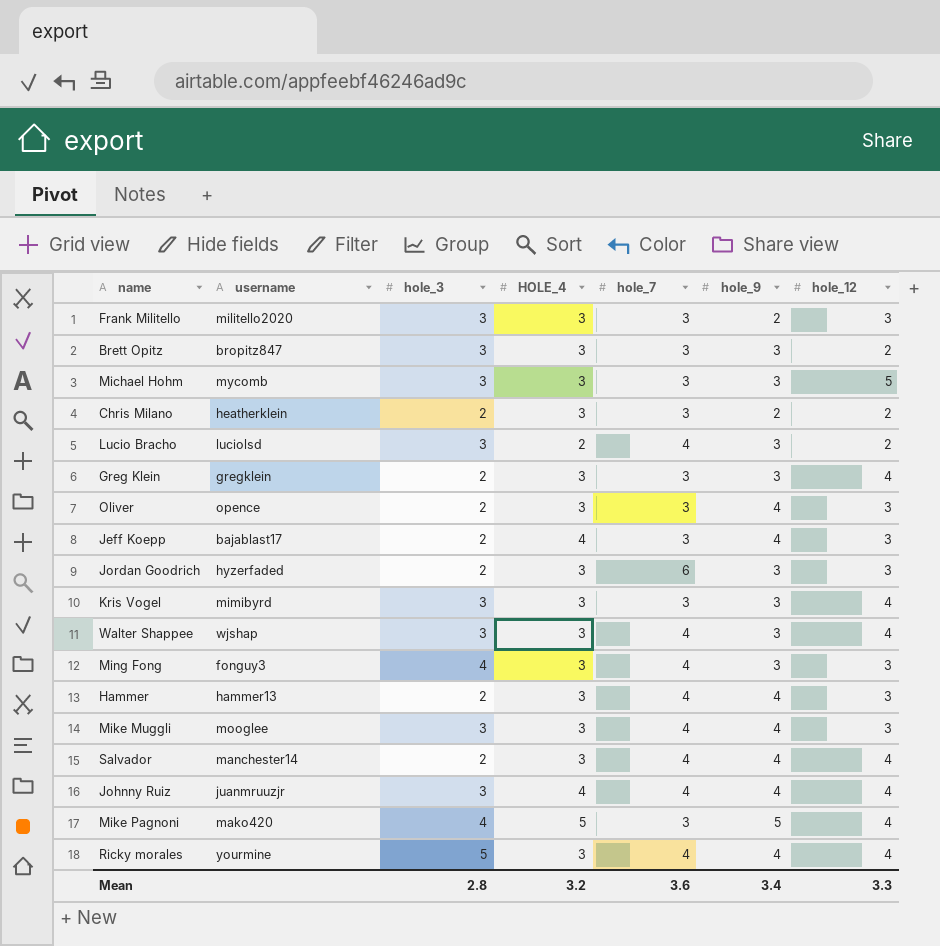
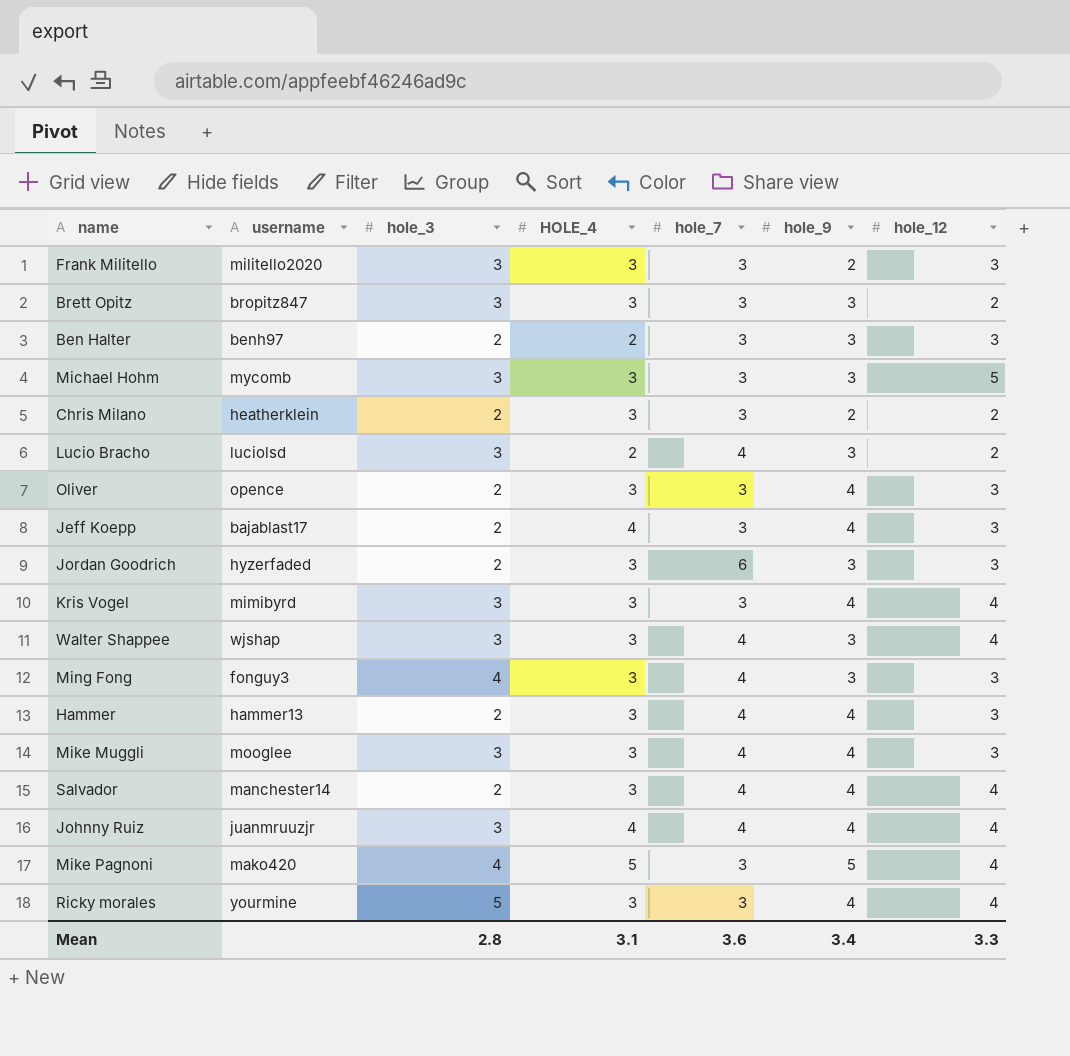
row Greg Klein: gregklein | 2 | 3 | 3 | 3 | 4 -> none
row Ben Halter: none -> benh97 | 2 | 2 | 3 | 3 | 3
Kris Vogel | hole_9: 3 -> 4
Ricky morales | hole_7: 4 -> 3
Mean | HOLE_4: 3.2 -> 3.1

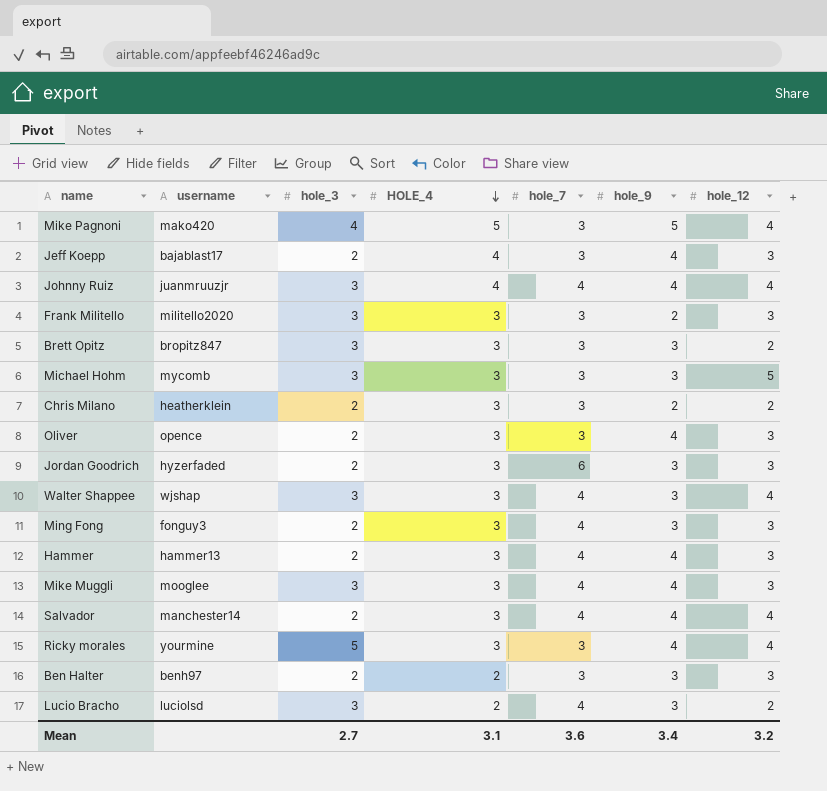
row order: none -> HOLE_4 descending
row Kris Vogel: mimibyrd | 3 | 3 | 3 | 4 | 4 -> none
Ming Fong | hole_3: 4 -> 2
Mean | hole_3: 2.8 -> 2.7
Mean | hole_12: 3.3 -> 3.2

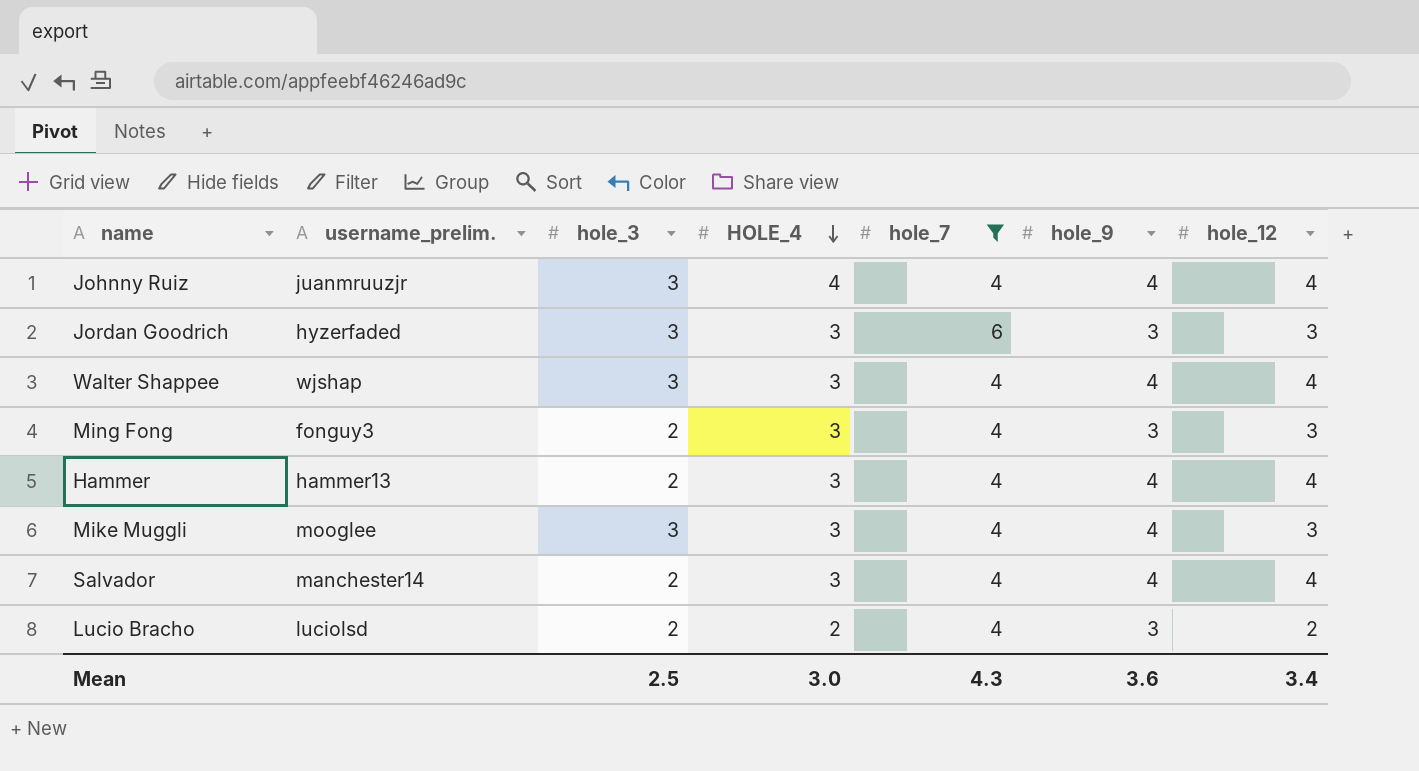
filter: none -> hole_7 != 3
column name: username -> username_prelim.
Jordan Goodrich | hole_3: 2 -> 3
Walter Shappee | hole_9: 3 -> 4
Hammer | hole_12: 3 -> 4
Lucio Bracho | hole_3: 3 -> 2
Mean | hole_3: 2.7 -> 2.5
Mean | HOLE_4: 3.1 -> 3.0
Mean | hole_7: 3.6 -> 4.3
Mean | hole_9: 3.4 -> 3.6
Mean | hole_12: 3.2 -> 3.4

